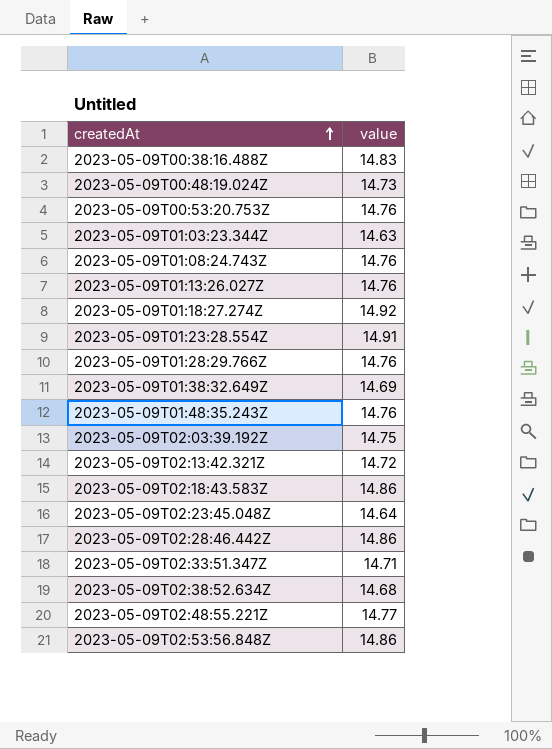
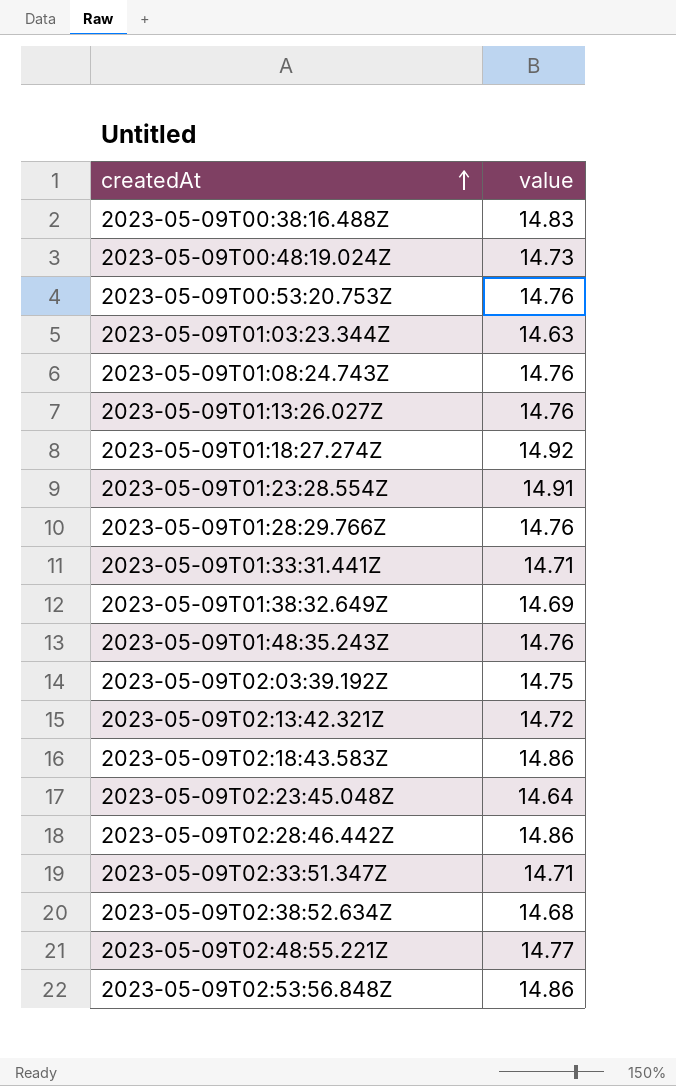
row 2023-05-09T01:33:31.441Z: none -> 14.71

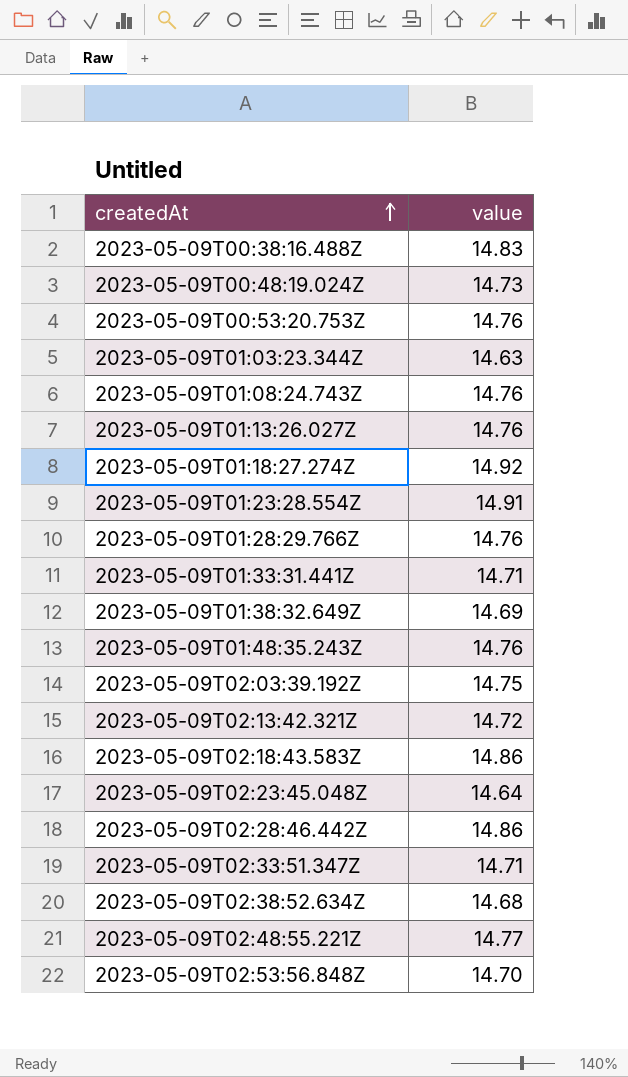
2023-05-09T02:53:56.848Z | value: 14.86 -> 14.70

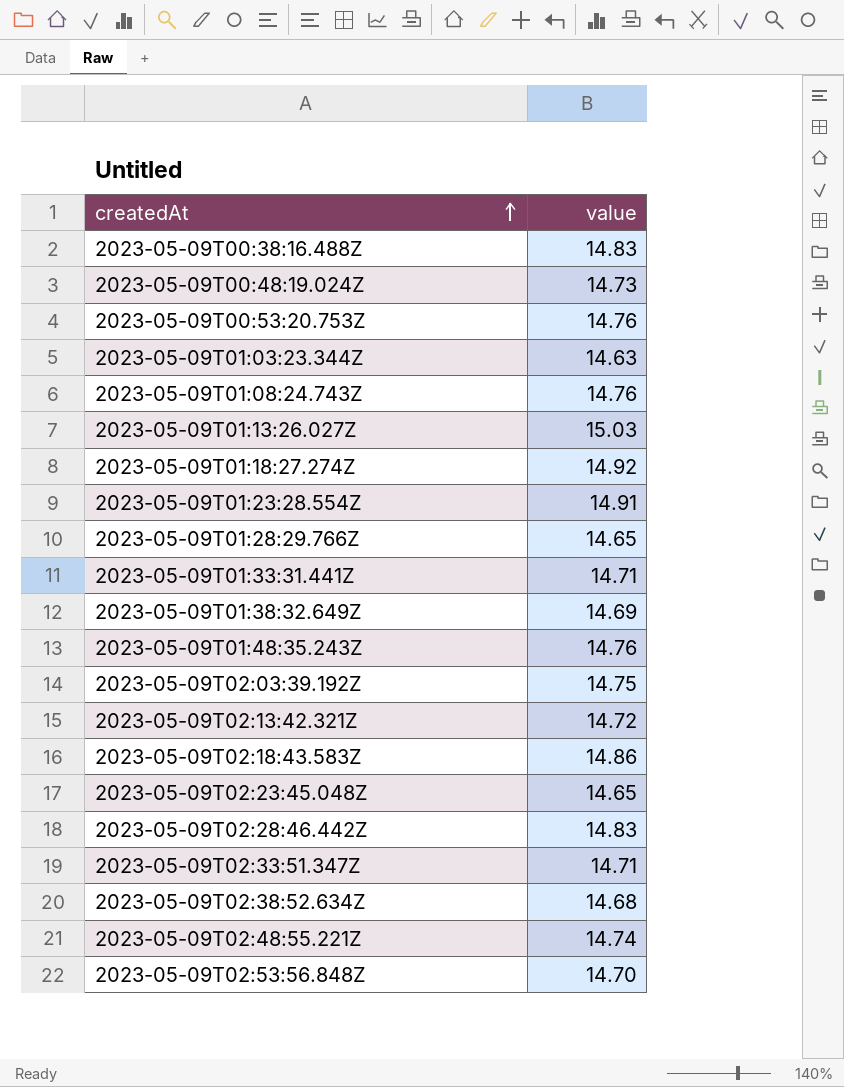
2023-05-09T01:13:26.027Z | value: 14.76 -> 15.03
2023-05-09T01:28:29.766Z | value: 14.76 -> 14.65
2023-05-09T02:23:45.048Z | value: 14.64 -> 14.65
2023-05-09T02:28:46.442Z | value: 14.86 -> 14.83
2023-05-09T02:48:55.221Z | value: 14.77 -> 14.74

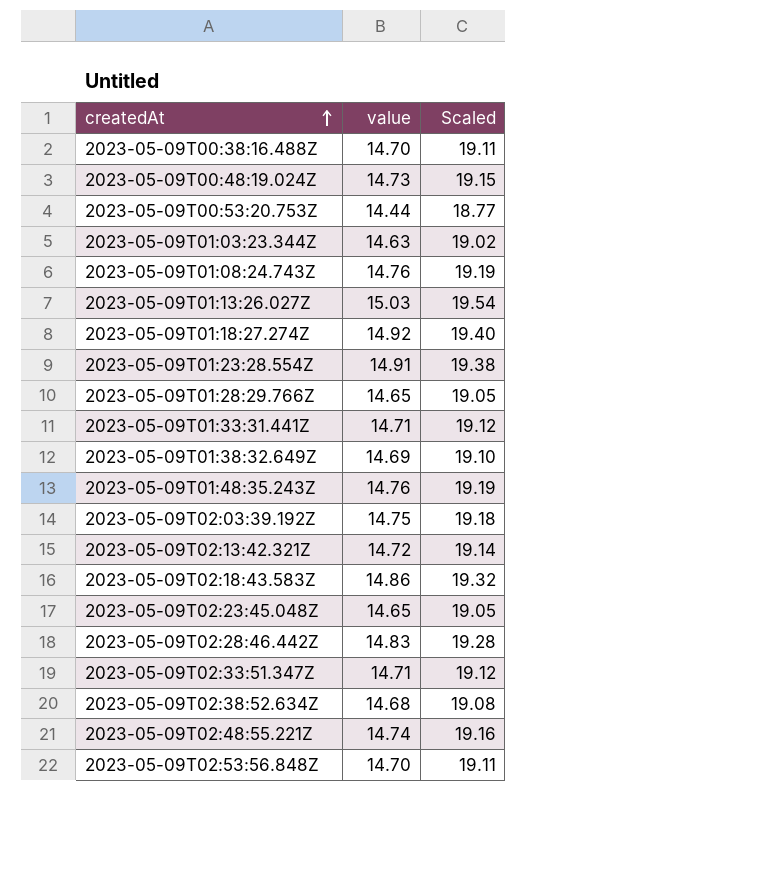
column Scaled | formula: none -> [value] * 1.3
2023-05-09T00:38:16.488Z | value: 14.83 -> 14.70
2023-05-09T00:53:20.753Z | value: 14.76 -> 14.44

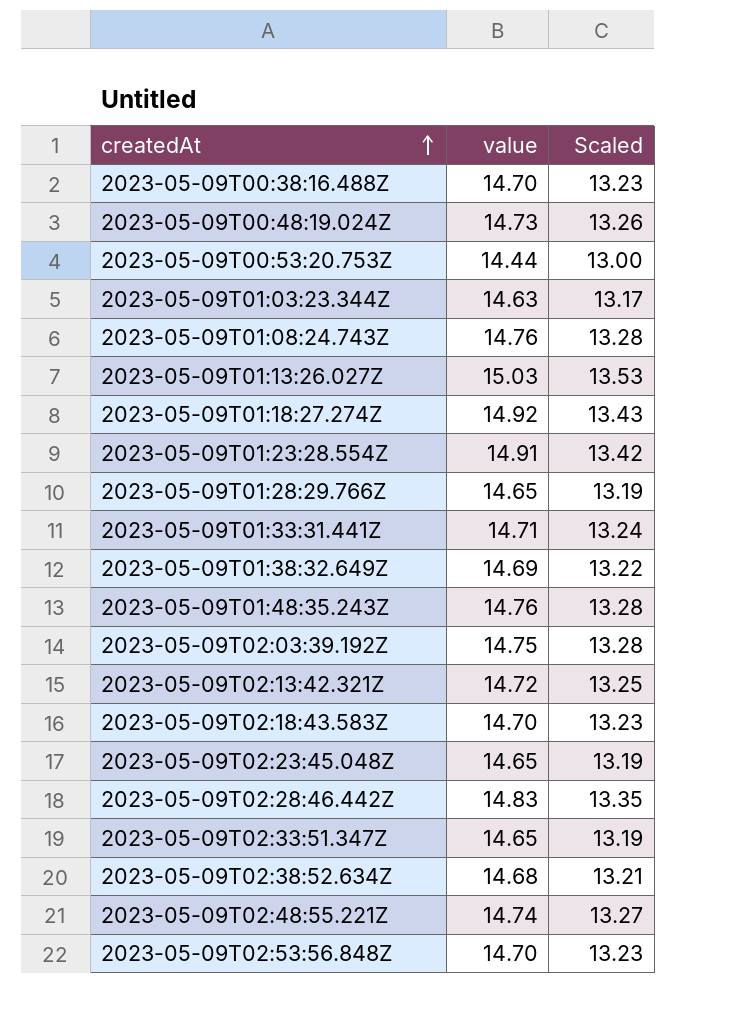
column Scaled | formula: [value] * 1.3 -> [value] * 0.9
2023-05-09T02:18:43.583Z | value: 14.86 -> 14.70
2023-05-09T02:33:51.347Z | value: 14.71 -> 14.65

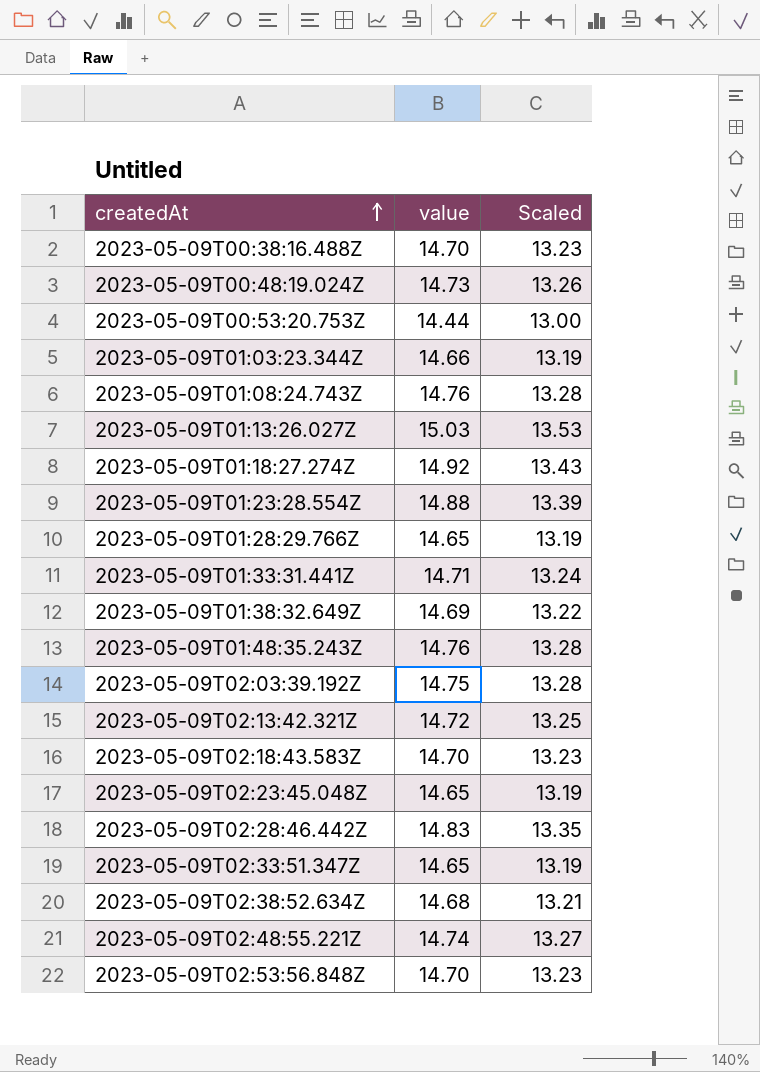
2023-05-09T01:03:23.344Z | value: 14.63 -> 14.66
2023-05-09T01:03:23.344Z | Scaled: 13.17 -> 13.19
2023-05-09T01:23:28.554Z | value: 14.91 -> 14.88
2023-05-09T01:23:28.554Z | Scaled: 13.42 -> 13.39

